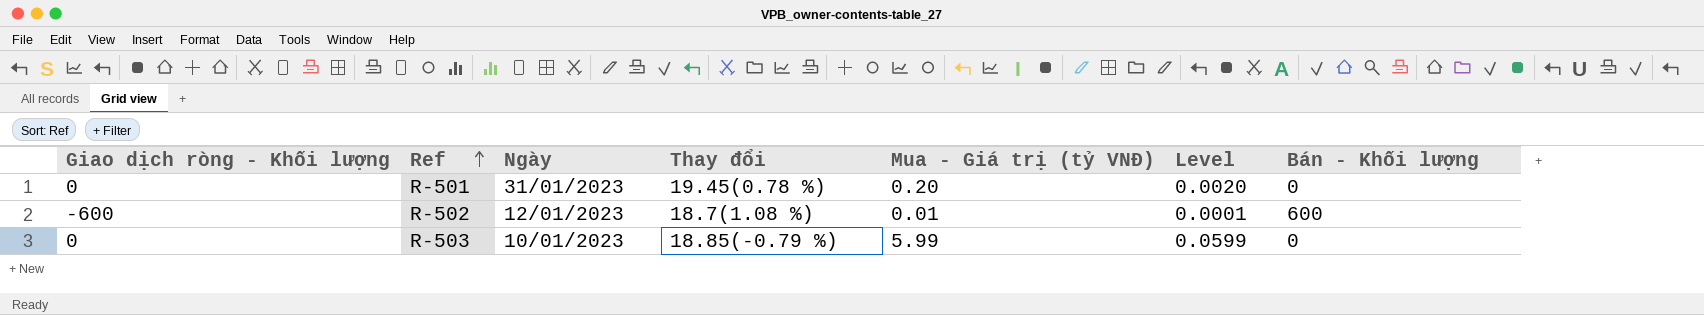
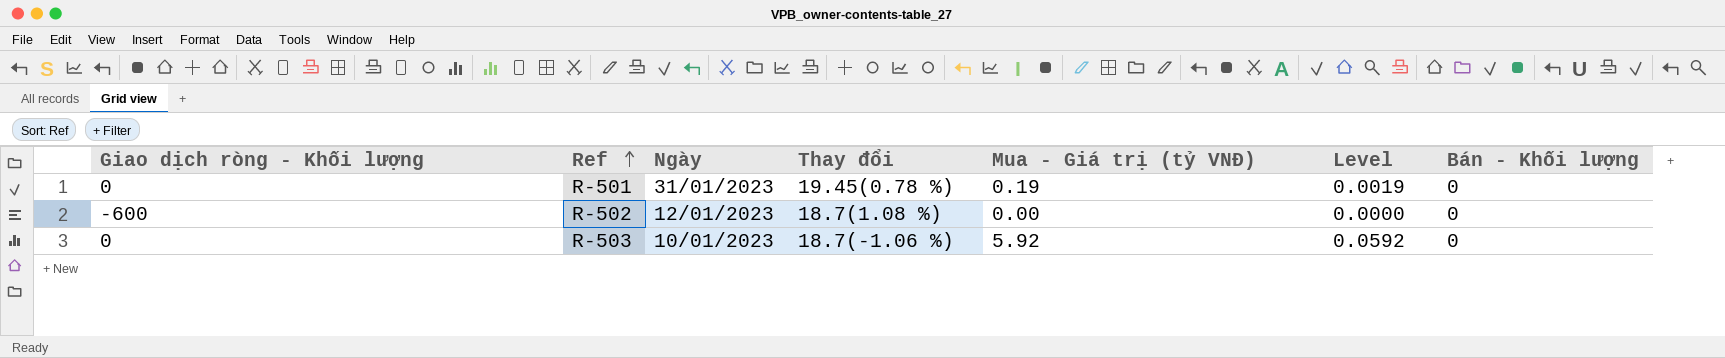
R-501 | Mua - Giá trị (tỷ VNĐ): 0.20 -> 0.19
R-501 | Level: 0.0020 -> 0.0019
R-502 | Mua - Giá trị (tỷ VNĐ): 0.01 -> 0.00
R-502 | Level: 0.0001 -> 0.0000
R-502 | Bán - Khối lượng: 600 -> 0
R-503 | Thay đổi: 18.85(-0.79 %) -> 18.7(-1.06 %)
R-503 | Mua - Giá trị (tỷ VNĐ): 5.99 -> 5.92
R-503 | Level: 0.0599 -> 0.0592

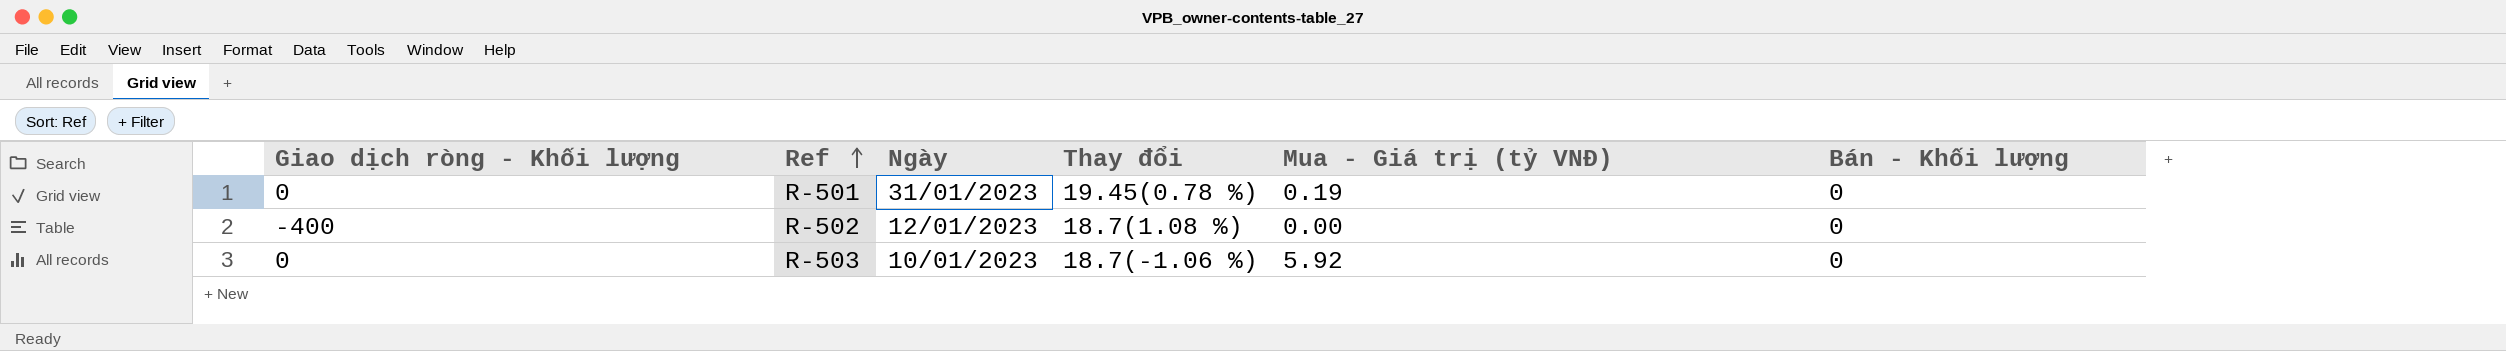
column Level | formula: [Mua - Giá trị (tỷ VNĐ)] * 0.01 -> none
R-502 | Giao dịch ròng - Khối lượng: -600 -> -400

